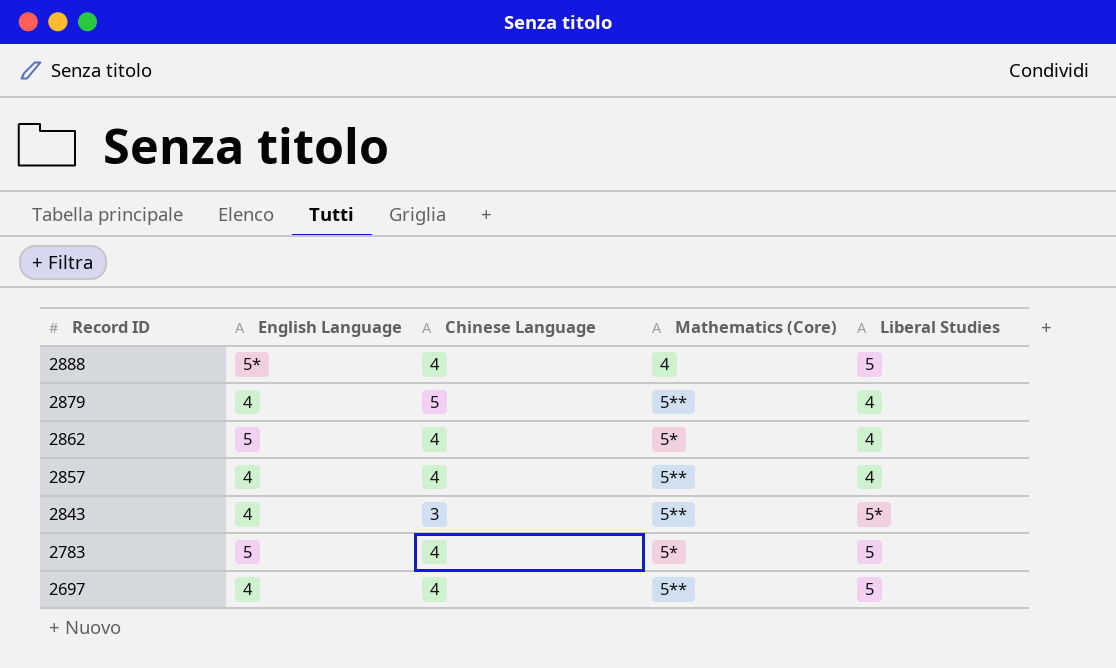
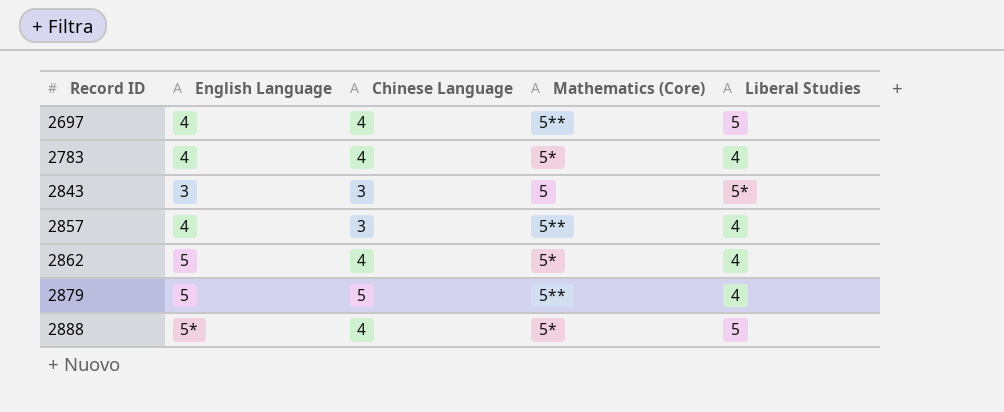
row order: Record ID descending -> Record ID ascending
2783 | English Language: 5 -> 4
2783 | Liberal Studies: 5 -> 4
2843 | English Language: 4 -> 3
2843 | Mathematics (Core): 5** -> 5
2857 | Chinese Language: 4 -> 3
2879 | English Language: 4 -> 5
2888 | Mathematics (Core): 4 -> 5*

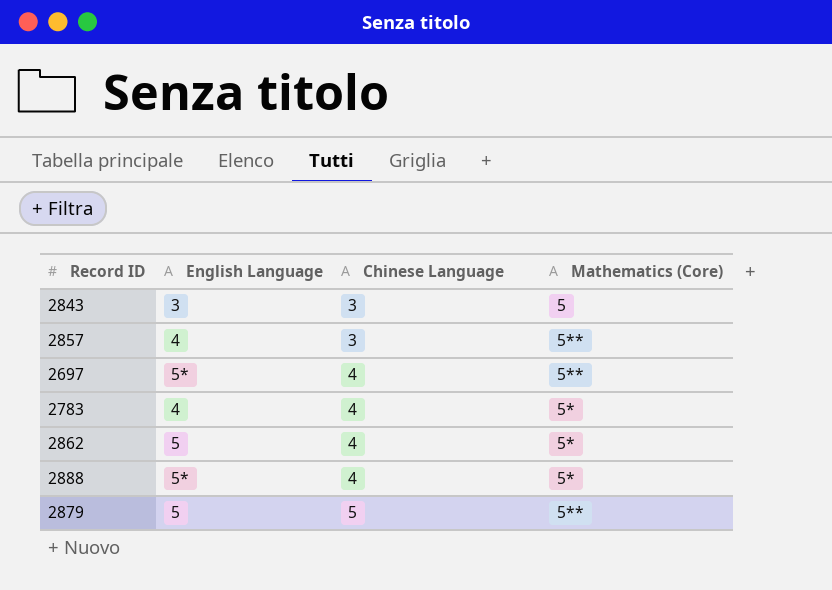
row order: Record ID ascending -> Chinese Language ascending
column Liberal Studies | position: 5 -> none
2697 | English Language: 4 -> 5*

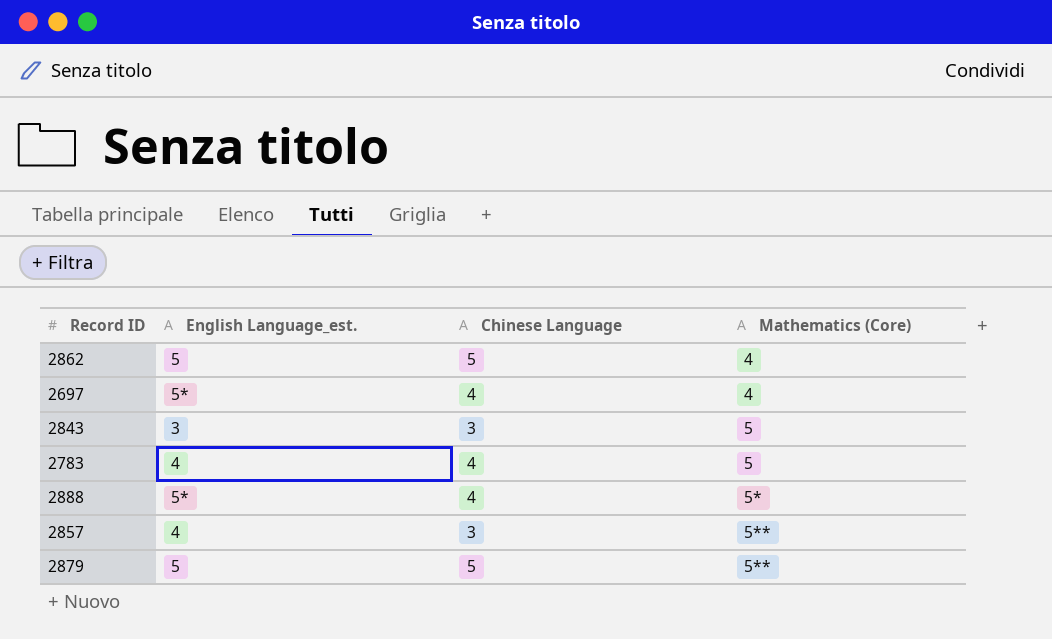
row order: Chinese Language ascending -> Mathematics (Core) ascending
column name: English Language -> English Language_est.
2862 | Chinese Language: 4 -> 5
2862 | Mathematics (Core): 5* -> 4
2697 | Mathematics (Core): 5** -> 4
2783 | Mathematics (Core): 5* -> 5

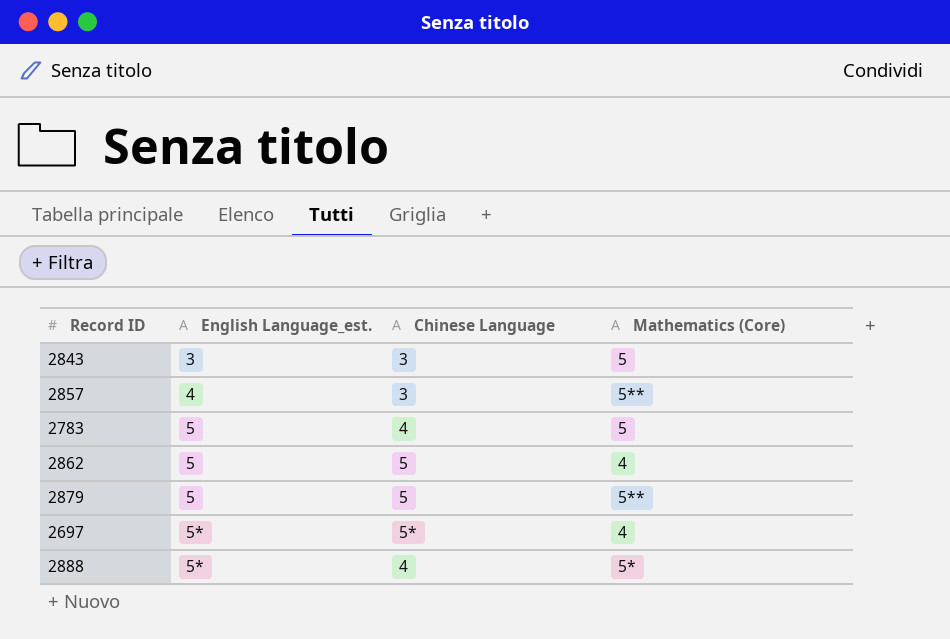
row order: Mathematics (Core) ascending -> English Language_est. ascending
2783 | English Language_est.: 4 -> 5
2697 | Chinese Language: 4 -> 5*

